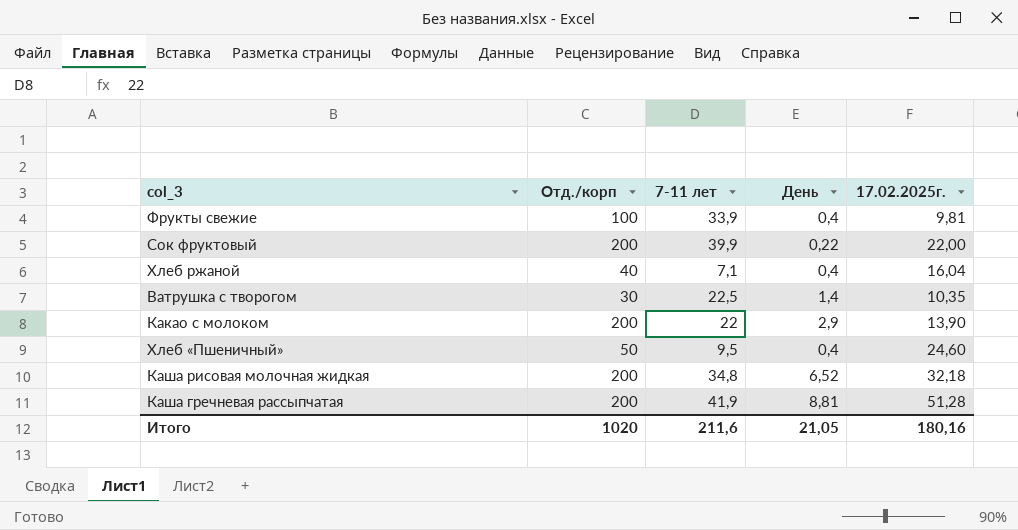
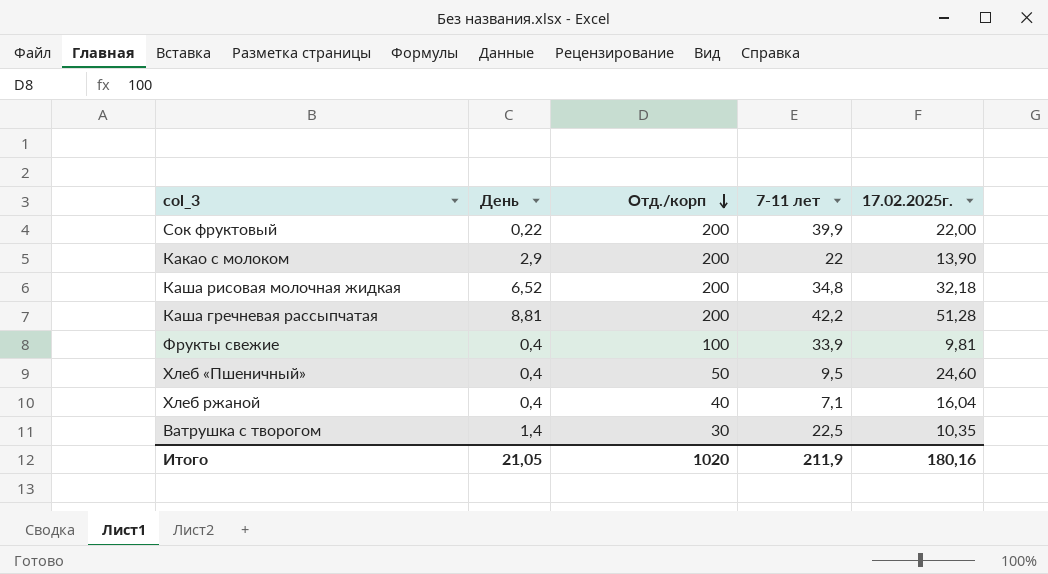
row order: none -> Отд./корп descending
column День | position: 4 -> 2
Каша гречневая рассыпчатая | 7-11 лет: 41,9 -> 42,2
Итого | 7-11 лет: 211,6 -> 211,9

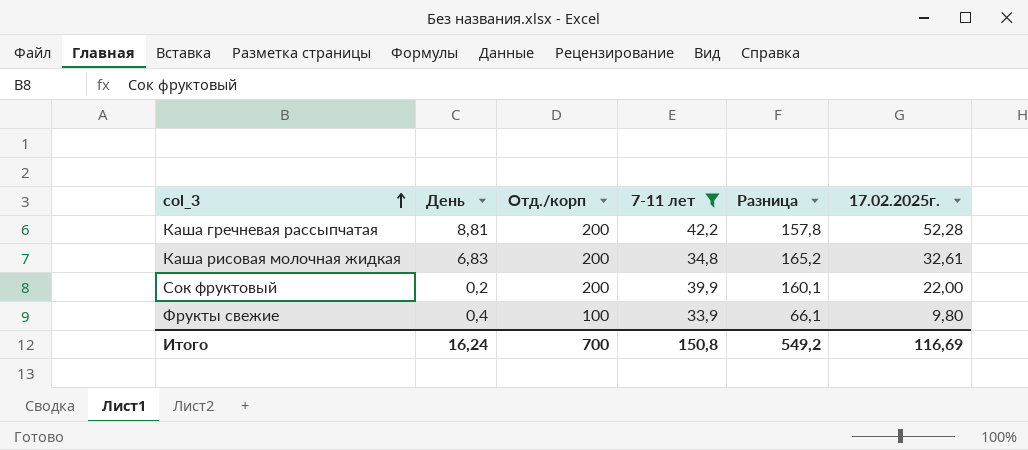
filter: none -> 7-11 лет >= 33,9
row order: Отд./корп descending -> col_3 ascending
column Разница | formula: none -> [Отд./корп] - [7-11 лет]
Каша гречневая рассыпчатая | 17.02.2025г.: 51,28 -> 52,28
Каша рисовая молочная жидкая | День: 6,52 -> 6,83
Каша рисовая молочная жидкая | 17.02.2025г.: 32,18 -> 32,61
Сок фруктовый | День: 0,22 -> 0,2
Фрукты свежие | 17.02.2025г.: 9,81 -> 9,80
Итого | День: 21,05 -> 16,24
Итого | Отд./корп: 1020 -> 700
Итого | 7-11 лет: 211,9 -> 150,8
Итого | 17.02.2025г.: 180,16 -> 116,69

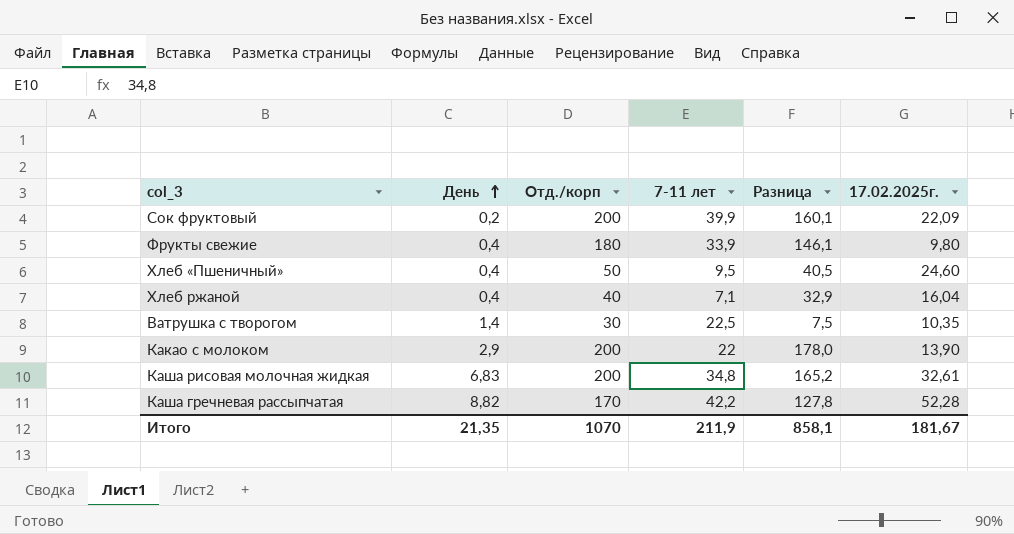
filter: 7-11 лет >= 33,9 -> none
row order: col_3 ascending -> День ascending
Сок фруктовый | 17.02.2025г.: 22,00 -> 22,09
Фрукты свежие | Отд./корп: 100 -> 180
Фрукты свежие | Разница: 66,1 -> 146,1
Каша гречневая рассыпчатая | День: 8,81 -> 8,82
Каша гречневая рассыпчатая | Отд./корп: 200 -> 170
Каша гречневая рассыпчатая | Разница: 157,8 -> 127,8
Итого | День: 16,24 -> 21,35
Итого | Отд./корп: 700 -> 1070
Итого | 7-11 лет: 150,8 -> 211,9
Итого | Разница: 549,2 -> 858,1
Итого | 17.02.2025г.: 116,69 -> 181,67

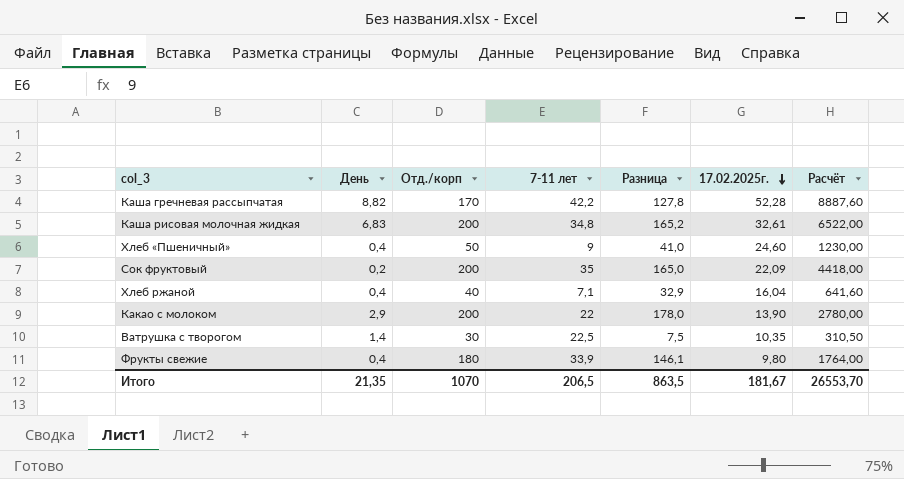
row order: День ascending -> 17.02.2025г. descending
column Расчёт | formula: none -> [Отд./корп] * [17.02.2025г.]
Хлеб «Пшеничный» | 7-11 лет: 9,5 -> 9
Хлеб «Пшеничный» | Разница: 40,5 -> 41,0
Сок фруктовый | 7-11 лет: 39,9 -> 35
Сок фруктовый | Разница: 160,1 -> 165,0
Итого | 7-11 лет: 211,9 -> 206,5
Итого | Разница: 858,1 -> 863,5

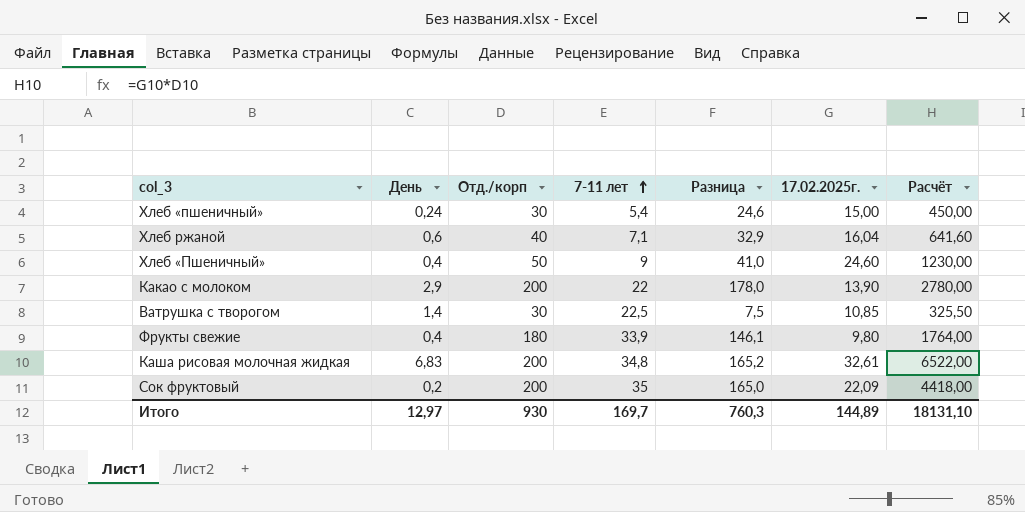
row order: 17.02.2025г. descending -> 7-11 лет ascending
row Каша гречневая рассыпчатая: 8,82 | 170 | 42,2 | 127,8 | 52,28 | 8887,60 -> none
row Хлеб «пшеничный»: none -> 0,24 | 30 | 5,4 | 24,6 | 15,00 | 450,00
Хлеб ржаной | День: 0,4 -> 0,6
Ватрушка с творогом | 17.02.2025г.: 10,35 -> 10,85
Ватрушка с творогом | Расчёт: 310,50 -> 325,50
Итого | День: 21,35 -> 12,97
Итого | Отд./корп: 1070 -> 930
Итого | 7-11 лет: 206,5 -> 169,7
Итого | Разница: 863,5 -> 760,3
Итого | 17.02.2025г.: 181,67 -> 144,89
Итого | Расчёт: 26553,70 -> 18131,10

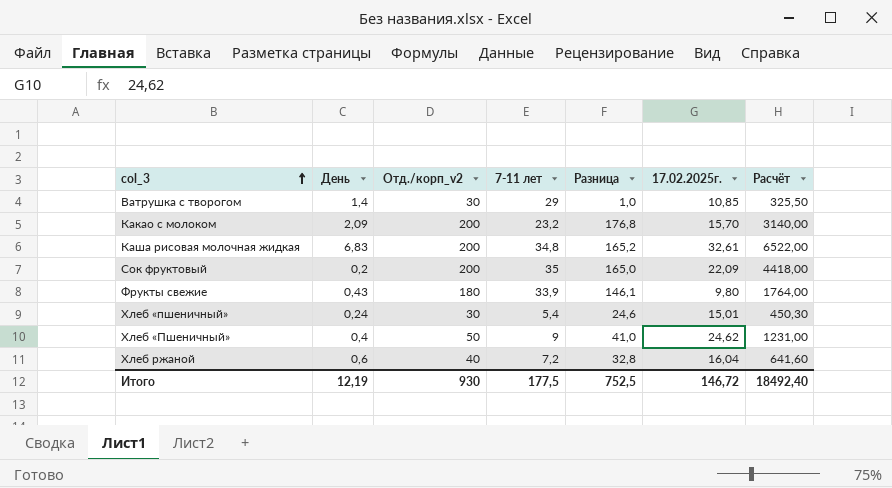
row order: 7-11 лет ascending -> col_3 ascending
column name: Отд./корп -> Отд./корп_v2
Ватрушка с творогом | 7-11 лет: 22,5 -> 29
Ватрушка с творогом | Разница: 7,5 -> 1,0
Какао с молоком | День: 2,9 -> 2,09
Какао с молоком | 7-11 лет: 22 -> 23,2
Какао с молоком | Разница: 178,0 -> 176,8
Какао с молоком | 17.02.2025г.: 13,90 -> 15,70
Какао с молоком | Расчёт: 2780,00 -> 3140,00
Фрукты свежие | День: 0,4 -> 0,43
Хлеб «пшеничный» | 17.02.2025г.: 15,00 -> 15,01
Хлеб «пшеничный» | Расчёт: 450,00 -> 450,30
Хлеб «Пшеничный» | 17.02.2025г.: 24,60 -> 24,62
Хлеб «Пшеничный» | Расчёт: 1230,00 -> 1231,00
Хлеб ржаной | 7-11 лет: 7,1 -> 7,2
Хлеб ржаной | Разница: 32,9 -> 32,8
Итого | День: 12,97 -> 12,19
Итого | 7-11 лет: 169,7 -> 177,5
Итого | Разница: 760,3 -> 752,5
Итого | 17.02.2025г.: 144,89 -> 146,72
Итого | Расчёт: 18131,10 -> 18492,40

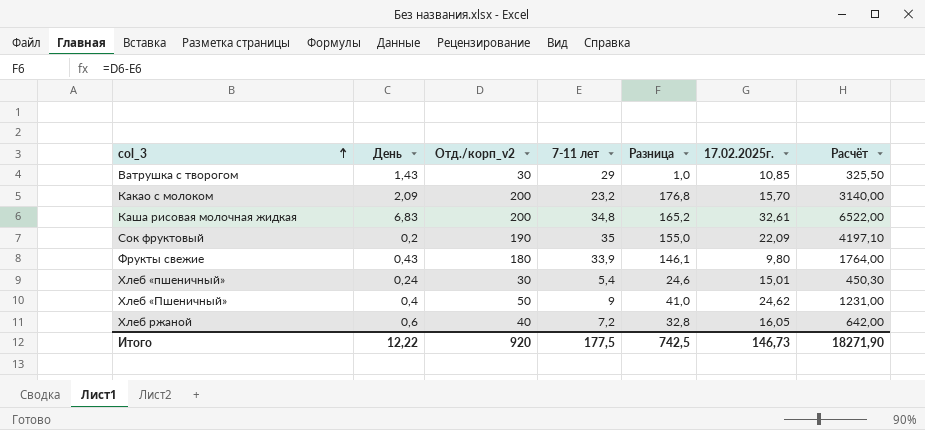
Ватрушка с творогом | День: 1,4 -> 1,43
Сок фруктовый | Отд./корп_v2: 200 -> 190
Сок фруктовый | Разница: 165,0 -> 155,0
Сок фруктовый | Расчёт: 4418,00 -> 4197,10
Хлеб ржаной | 17.02.2025г.: 16,04 -> 16,05
Хлеб ржаной | Расчёт: 641,60 -> 642,00
Итого | День: 12,19 -> 12,22
Итого | Отд./корп_v2: 930 -> 920
Итого | Разница: 752,5 -> 742,5
Итого | 17.02.2025г.: 146,72 -> 146,73
Итого | Расчёт: 18492,40 -> 18271,90

